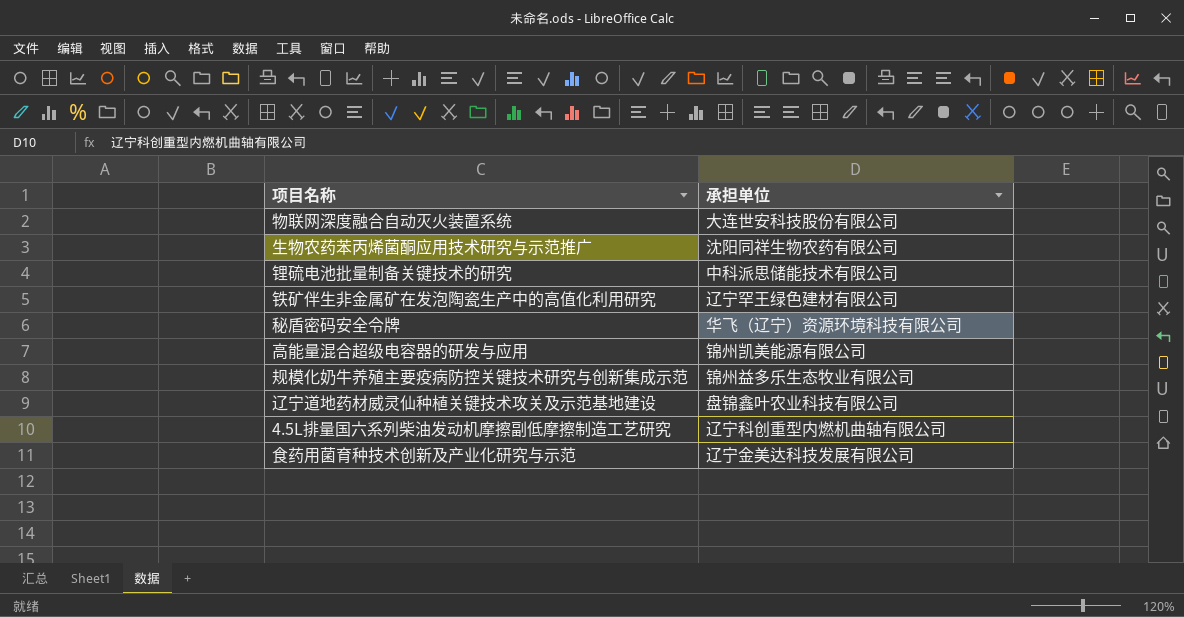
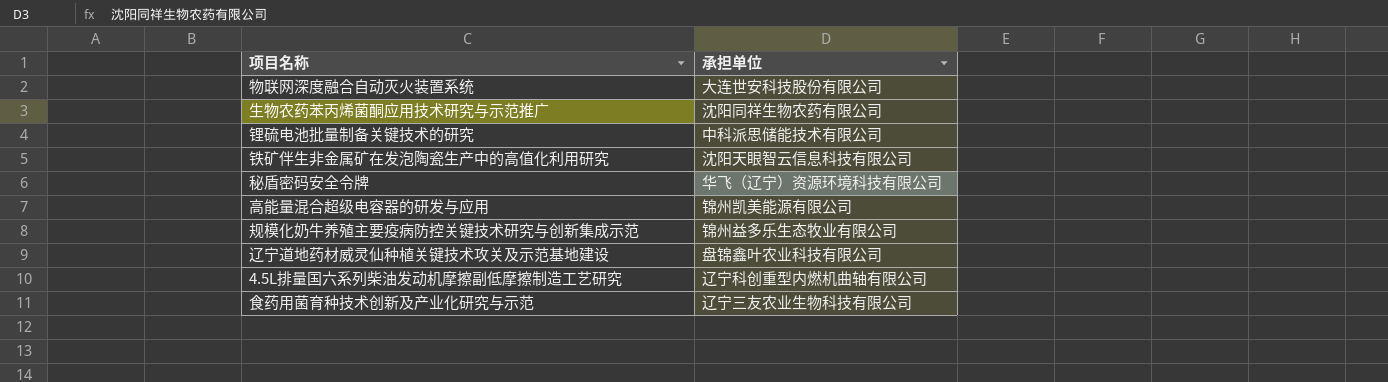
铁矿伴生非金属矿在发泡陶瓷生产中的高值化利用研究 | 承担单位: 辽宁罕王绿色建材有限公司 -> 沈阳天眼智云信息科技有限公司
食药用菌育种技术创新及产业化研究与示范 | 承担单位: 辽宁金美达科技发展有限公司 -> 辽宁三友农业生物科技有限公司

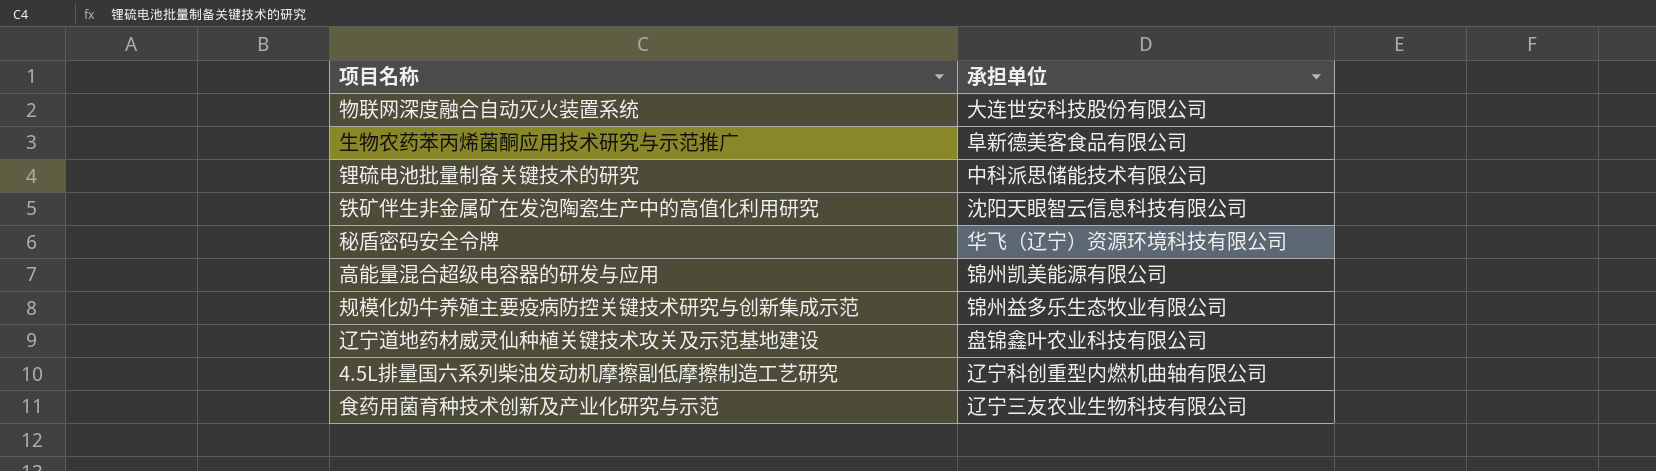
生物农药苯丙烯菌酮应用技术研究与示范推广 | 承担单位: 沈阳同祥生物农药有限公司 -> 阜新德美客食品有限公司

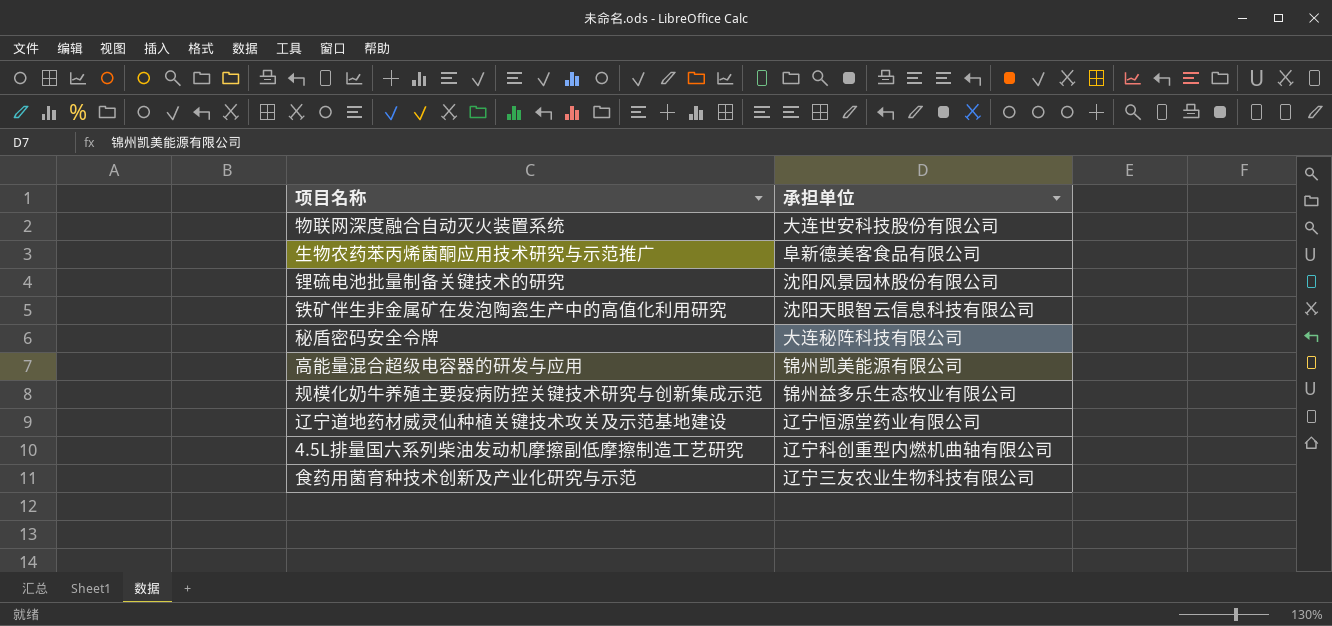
锂硫电池批量制备关键技术的研究 | 承担单位: 中科派思储能技术有限公司 -> 沈阳风景园林股份有限公司
秘盾密码安全令牌 | 承担单位: 华飞（辽宁）资源环境科技有限公司 -> 大连秘阵科技有限公司
辽宁道地药材威灵仙种植关键技术攻关及示范基地建设 | 承担单位: 盘锦鑫叶农业科技有限公司 -> 辽宁恒源堂药业有限公司

